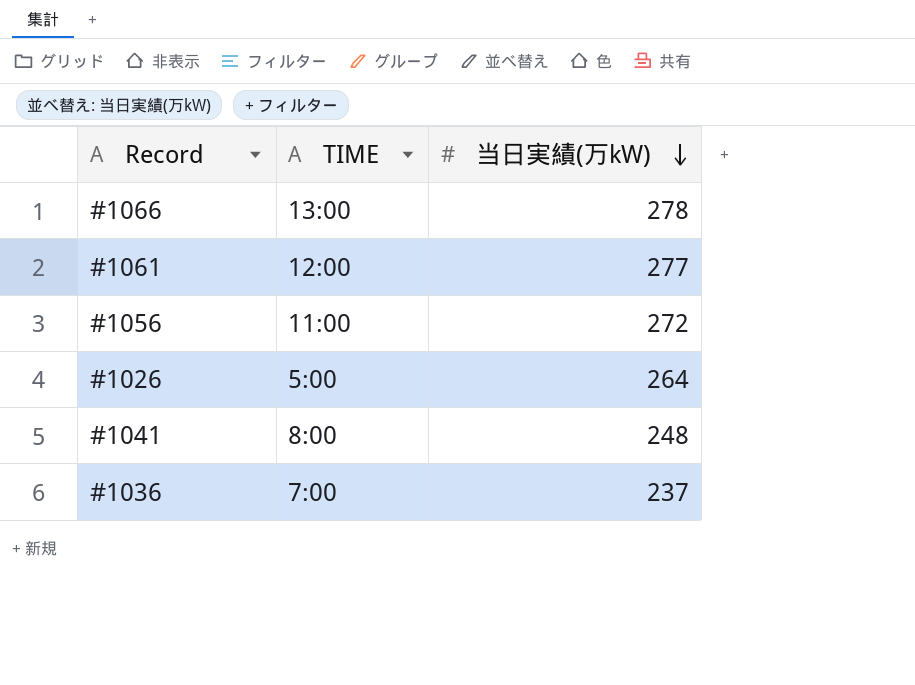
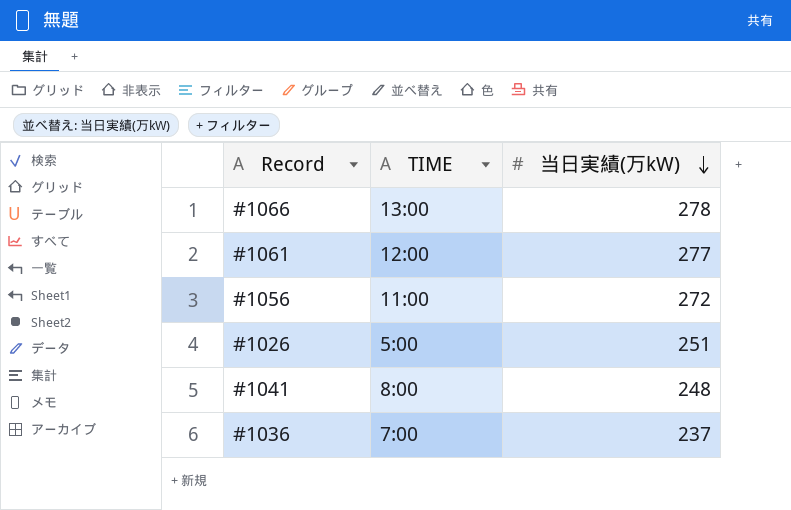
#1026 | 当日実績(万kW): 264 -> 251

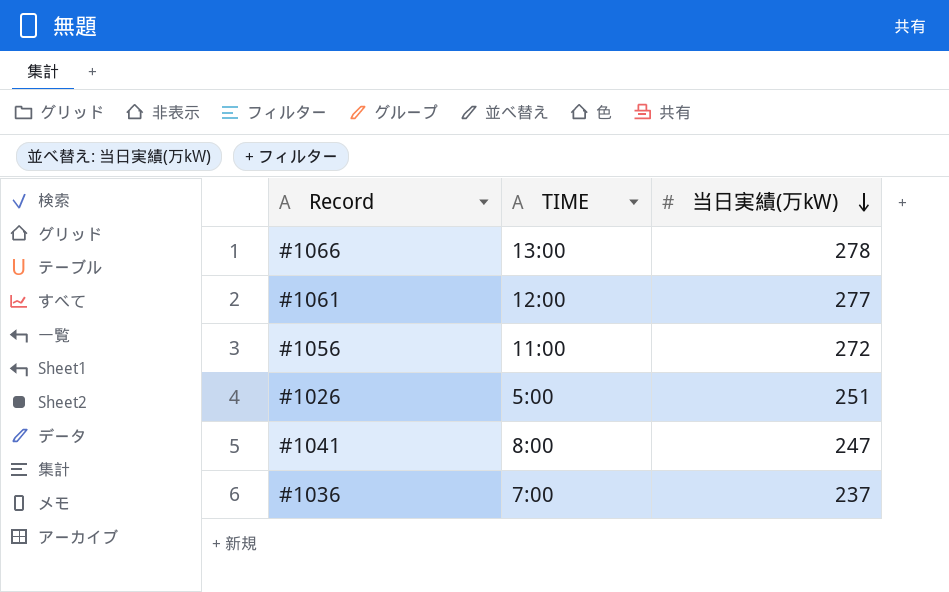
#1041 | 当日実績(万kW): 248 -> 247

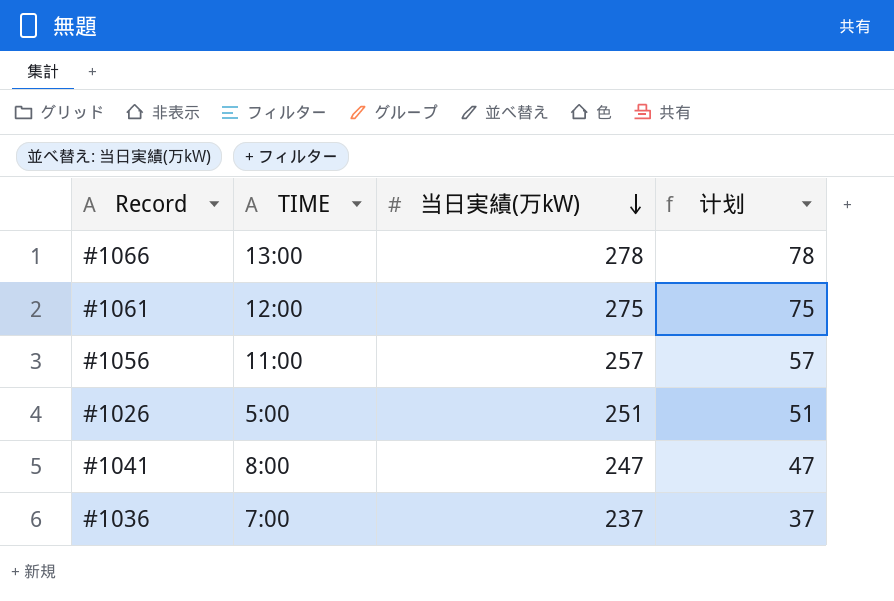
column 计划 | formula: none -> [当日実績(万kW)] - 200
#1061 | 当日実績(万kW): 277 -> 275
#1056 | 当日実績(万kW): 272 -> 257

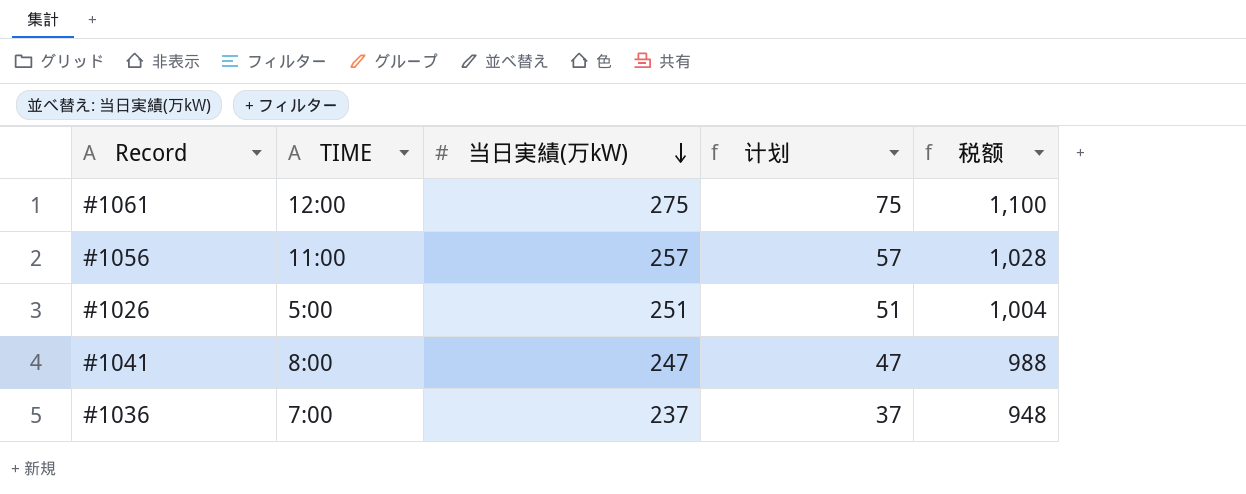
column 税额 | formula: none -> [当日実績(万kW)] * 4
row #1066: 13:00 | 278 | 78 -> none

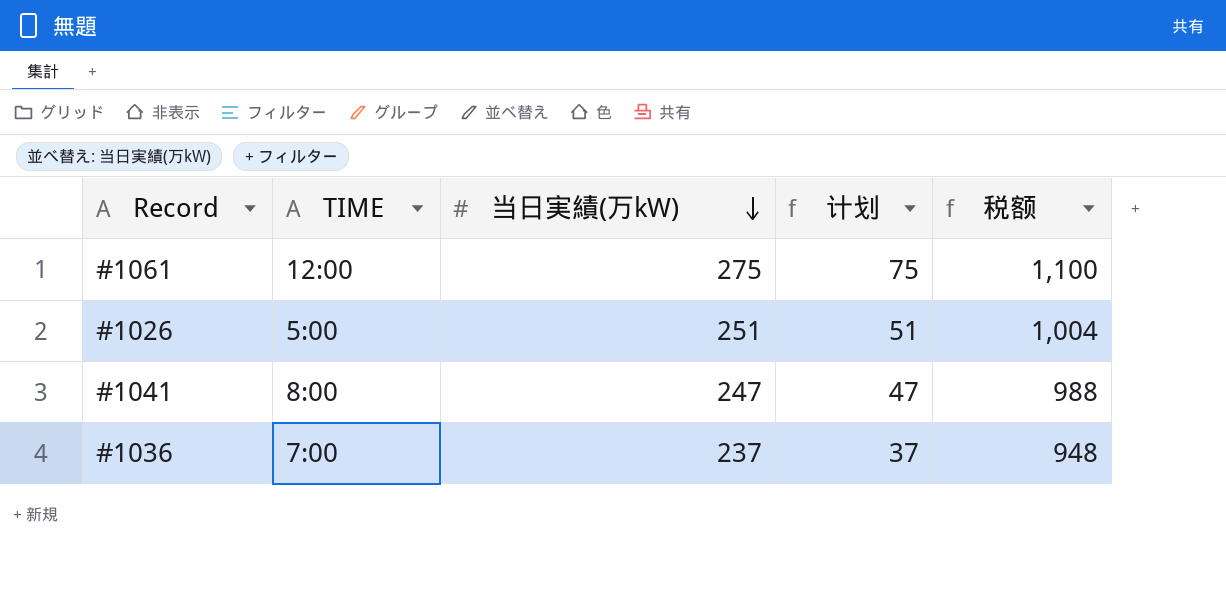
row #1056: 11:00 | 257 | 57 | 1,028 -> none

